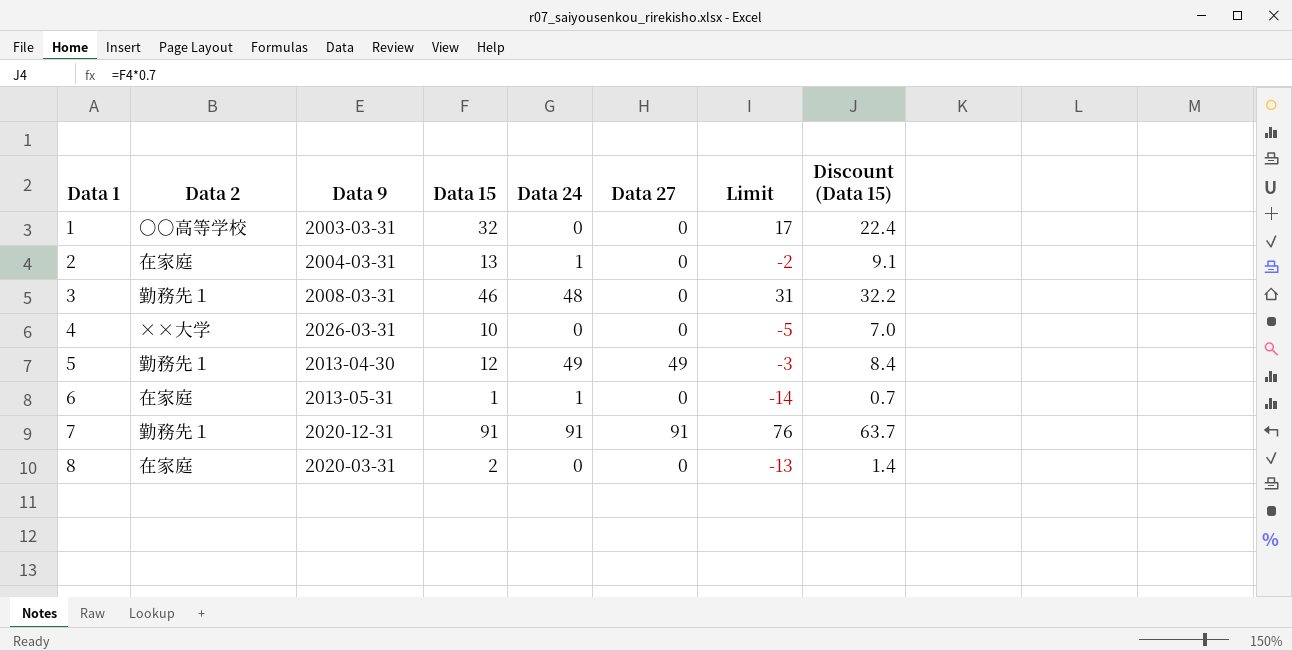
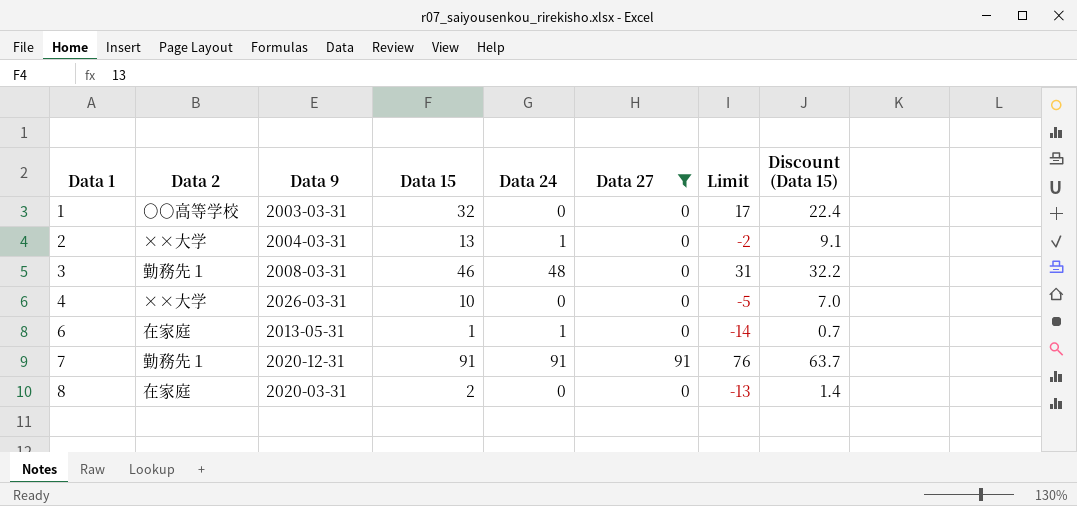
filter: none -> Data 27 != 49
2 | Data 2: 在家庭 -> ××大学

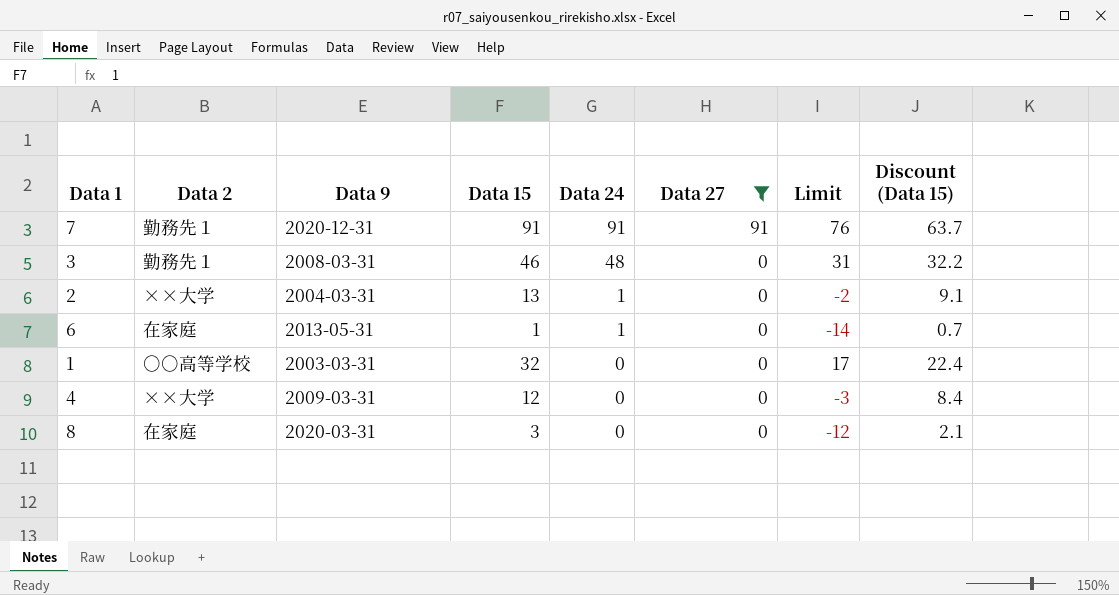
row order: Data 1 ascending -> Data 24 descending
4 | Data 9: 2026-03-31 -> 2009-03-31
4 | Data 15: 10 -> 12
4 | Limit: -5 -> -3
4 | Discount (Data 15): 7.0 -> 8.4
8 | Data 15: 2 -> 3
8 | Limit: -13 -> -12
8 | Discount (Data 15): 1.4 -> 2.1

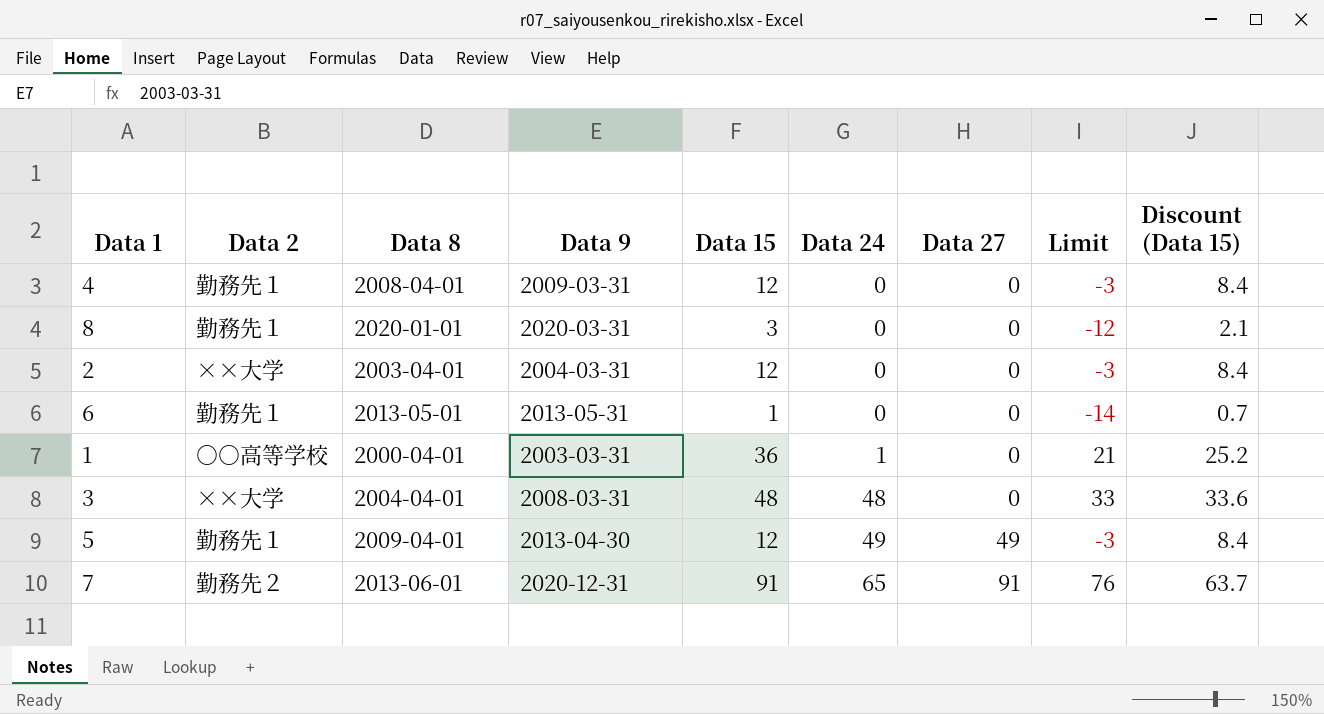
filter: Data 27 != 49 -> none
row order: Data 24 descending -> Data 24 ascending
column Data 8 | position: none -> 3
4 | Data 2: ××大学 -> 勤務先１
8 | Data 2: 在家庭 -> 勤務先１
2 | Data 15: 13 -> 12
2 | Data 24: 1 -> 0
2 | Limit: -2 -> -3
2 | Discount (Data 15): 9.1 -> 8.4
6 | Data 2: 在家庭 -> 勤務先１
6 | Data 24: 1 -> 0
1 | Data 15: 32 -> 36
1 | Data 24: 0 -> 1
1 | Limit: 17 -> 21
1 | Discount (Data 15): 22.4 -> 25.2
3 | Data 2: 勤務先１ -> ××大学
3 | Data 15: 46 -> 48
3 | Limit: 31 -> 33
3 | Discount (Data 15): 32.2 -> 33.6
7 | Data 2: 勤務先１ -> 勤務先２
7 | Data 24: 91 -> 65

